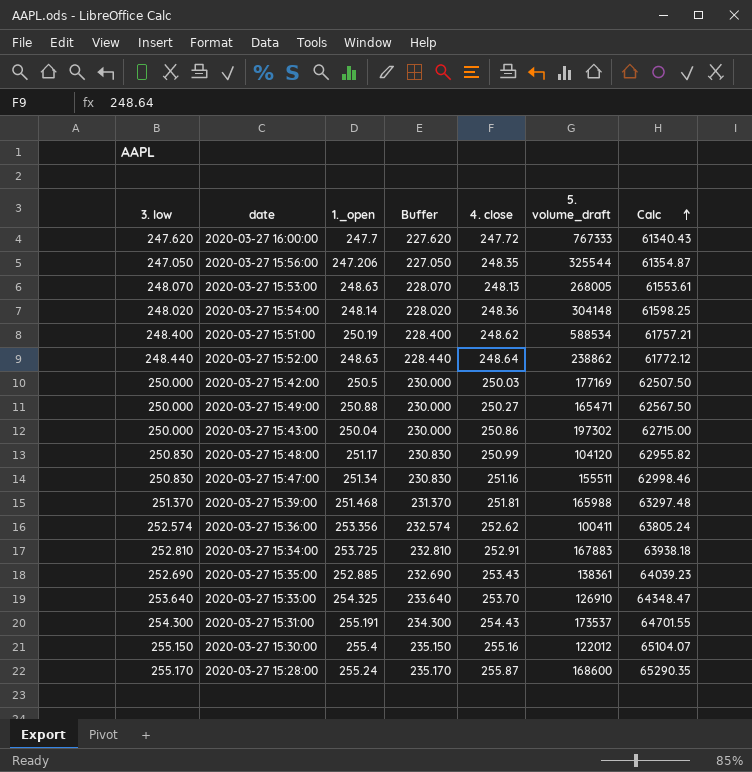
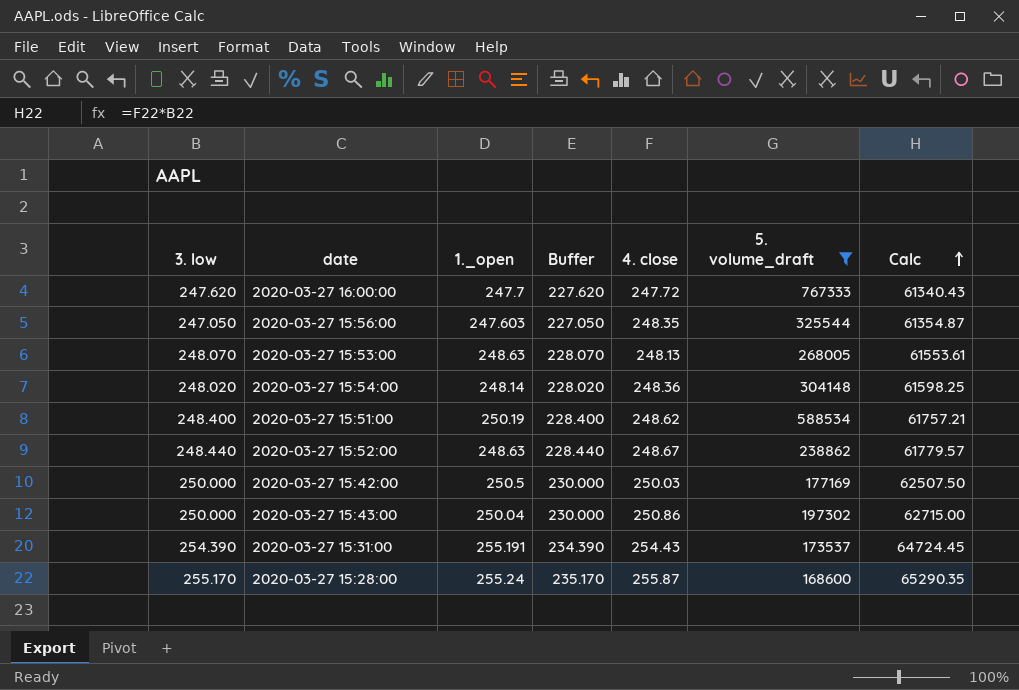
filter: none -> 5. volume_draft >= 168600
2020-03-27 15:56:00 | 1._open: 247.206 -> 247.603
2020-03-27 15:52:00 | 4. close: 248.64 -> 248.67
2020-03-27 15:52:00 | Calc: 61772.12 -> 61779.57
2020-03-27 15:31:00 | 3. low: 254.300 -> 254.390
2020-03-27 15:31:00 | Buffer: 234.300 -> 234.390
2020-03-27 15:31:00 | Calc: 64701.55 -> 64724.45

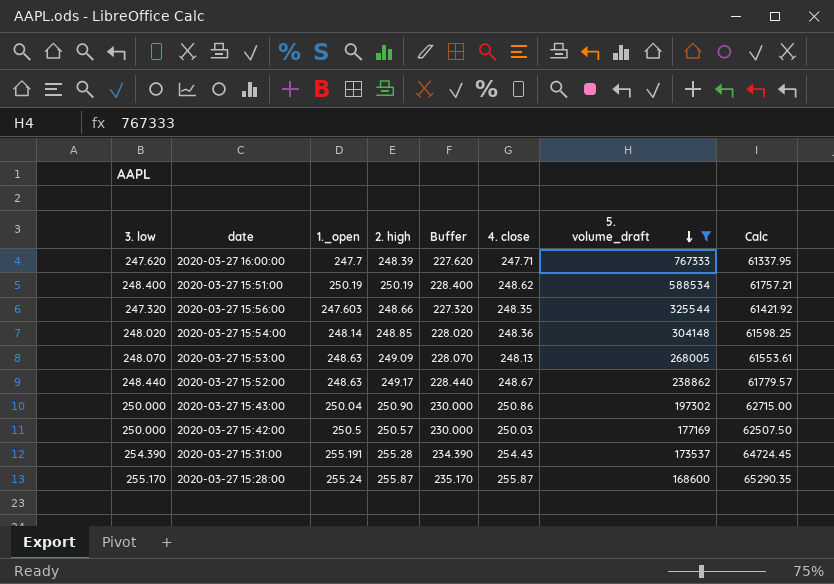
row order: Calc ascending -> 5. volume_draft descending
column 2. high | position: none -> 4
2020-03-27 16:00:00 | 4. close: 247.72 -> 247.71
2020-03-27 16:00:00 | Calc: 61340.43 -> 61337.95
2020-03-27 15:56:00 | 3. low: 247.050 -> 247.320
2020-03-27 15:56:00 | Buffer: 227.050 -> 227.320
2020-03-27 15:56:00 | Calc: 61354.87 -> 61421.92

